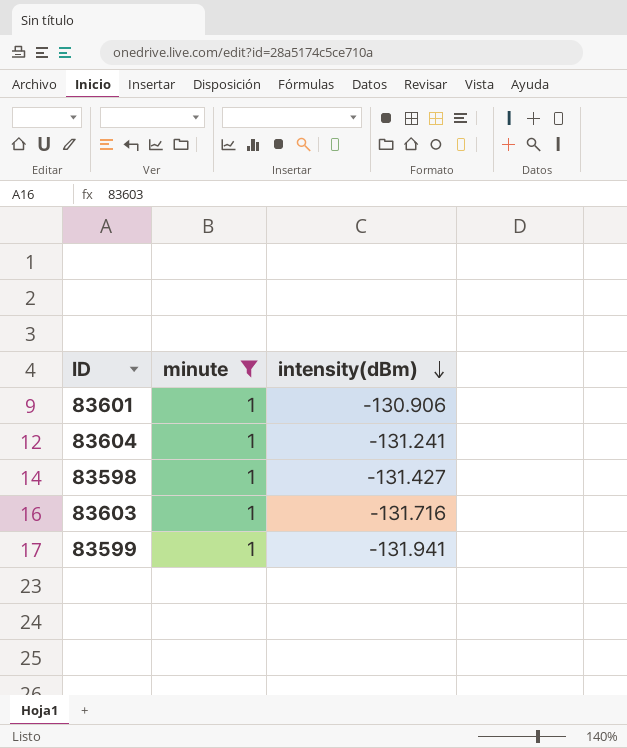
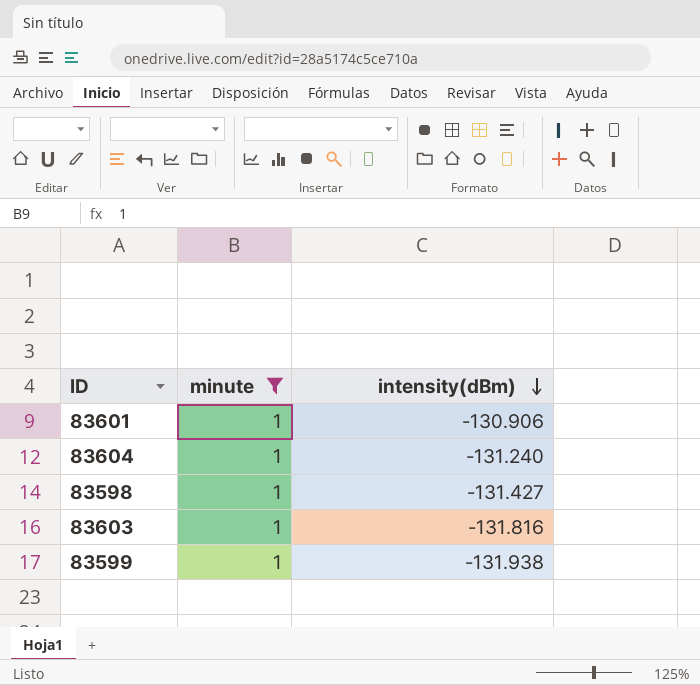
83604 | intensity(dBm): -131.241 -> -131.240
83603 | intensity(dBm): -131.716 -> -131.816
83599 | intensity(dBm): -131.941 -> -131.938

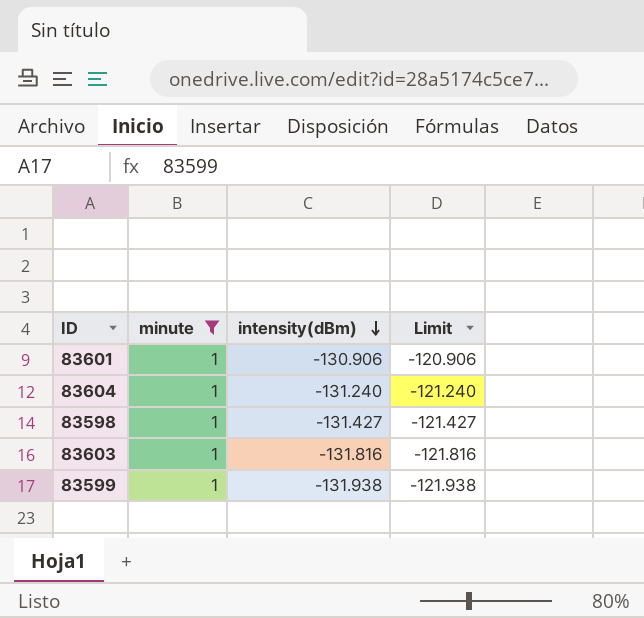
column Limit | formula: none -> [intensity(dBm)] + 10

